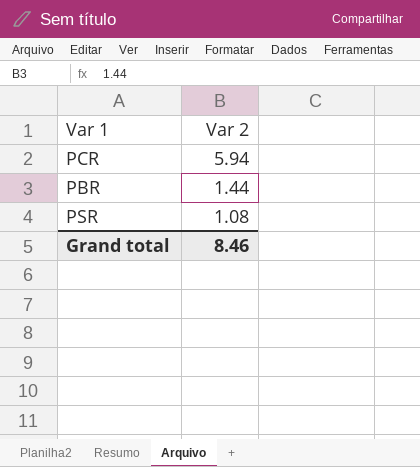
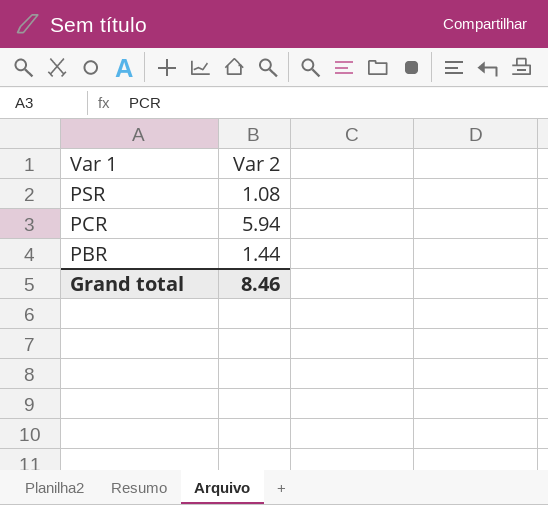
row order: Var 2 descending -> Var 1 descending

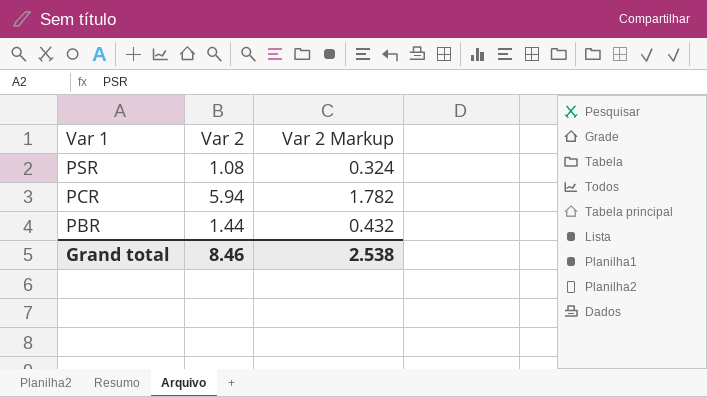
column Var 2 Markup | formula: none -> [Var 2] * 0.3

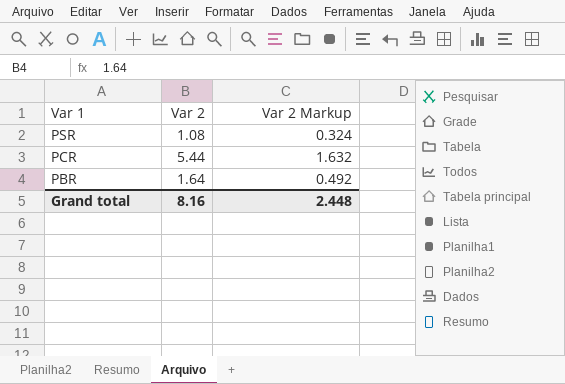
PCR | Var 2: 5.94 -> 5.44
PCR | Var 2 Markup: 1.782 -> 1.632
PBR | Var 2: 1.44 -> 1.64
PBR | Var 2 Markup: 0.432 -> 0.492
Grand total | Var 2: 8.46 -> 8.16
Grand total | Var 2 Markup: 2.538 -> 2.448

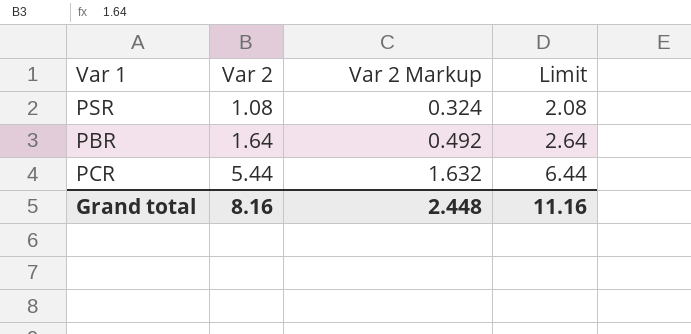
row order: Var 1 descending -> Var 2 ascending
column Limit | formula: none -> [Var 2] + 1

